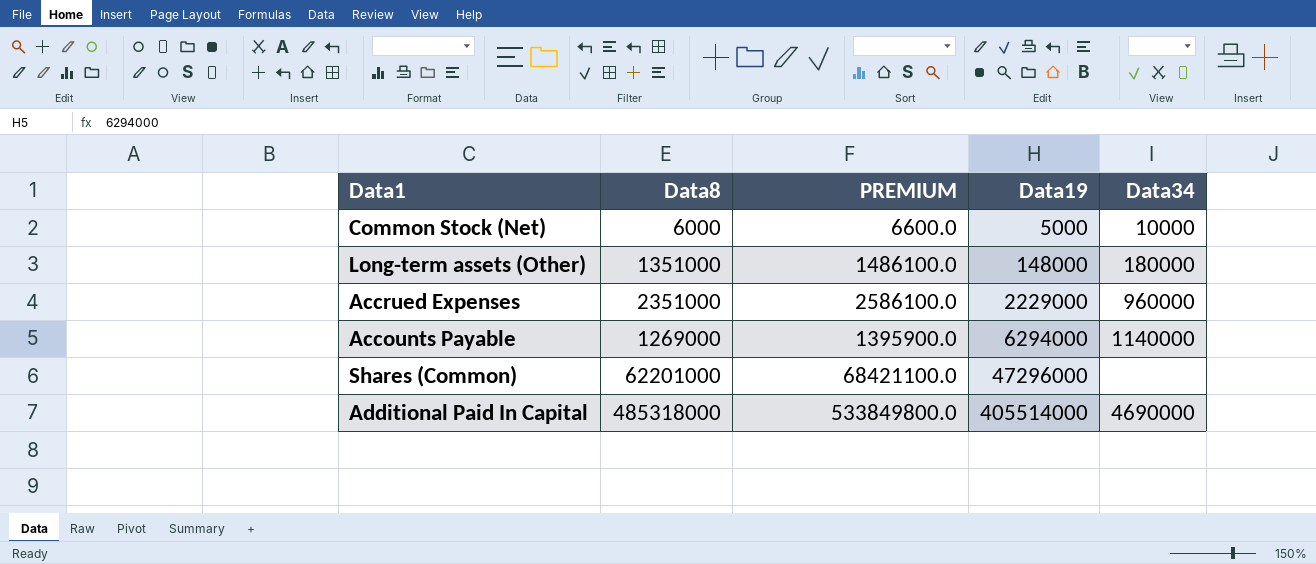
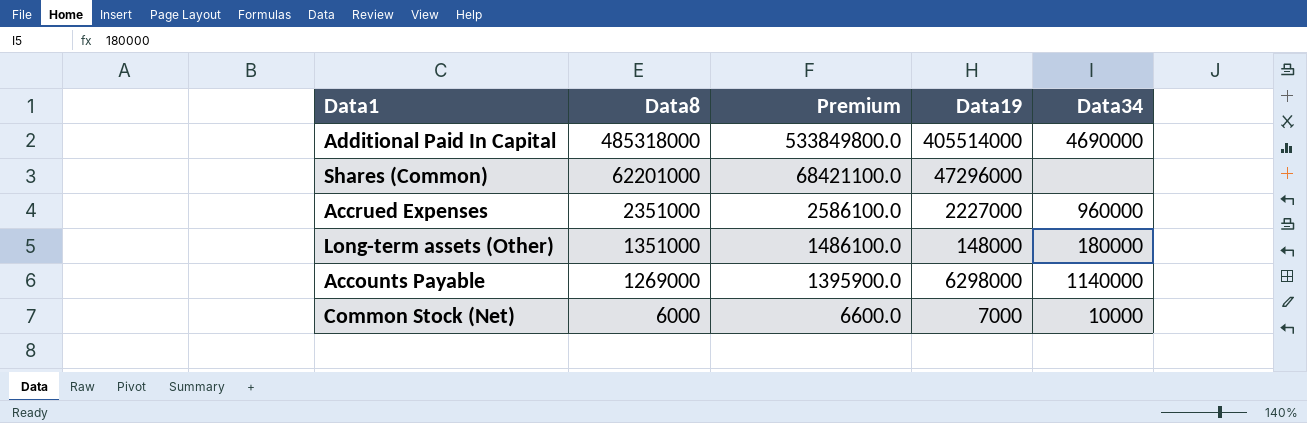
row order: Data19 ascending -> Data8 descending
column name: PREMIUM -> Premium
Accrued Expenses | Data19: 2229000 -> 2227000
Accounts Payable | Data19: 6294000 -> 6298000
Common Stock (Net) | Data19: 5000 -> 7000

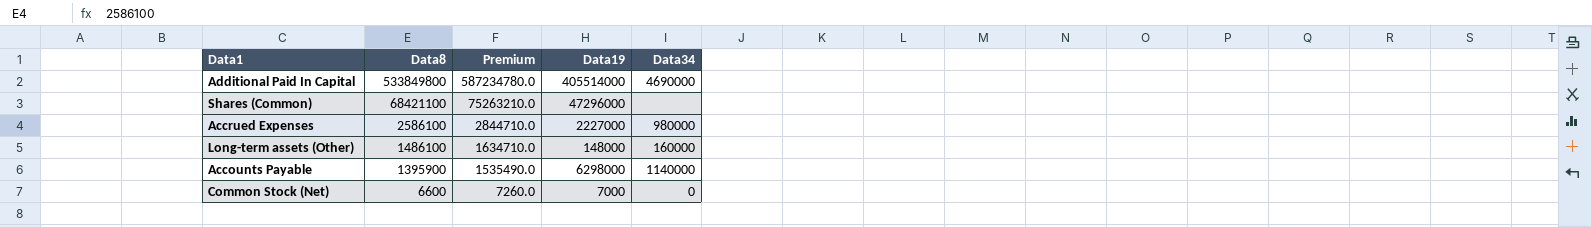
Additional Paid In Capital | Data8: 485318000 -> 533849800
Additional Paid In Capital | Premium: 533849800.0 -> 587234780.0
Shares (Common) | Data8: 62201000 -> 68421100
Shares (Common) | Premium: 68421100.0 -> 75263210.0
Accrued Expenses | Data8: 2351000 -> 2586100
Accrued Expenses | Premium: 2586100.0 -> 2844710.0
Accrued Expenses | Data34: 960000 -> 980000
Long-term assets (Other) | Data8: 1351000 -> 1486100
Long-term assets (Other) | Premium: 1486100.0 -> 1634710.0
Long-term assets (Other) | Data34: 180000 -> 160000
Accounts Payable | Data8: 1269000 -> 1395900
Accounts Payable | Premium: 1395900.0 -> 1535490.0
Common Stock (Net) | Data8: 6000 -> 6600
Common Stock (Net) | Premium: 6600.0 -> 7260.0
Common Stock (Net) | Data34: 10000 -> 0

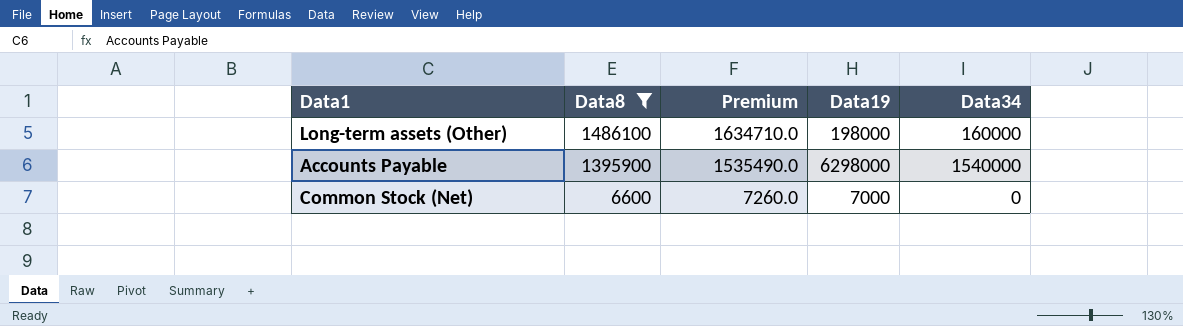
filter: none -> Data8 <= 1486100
Long-term assets (Other) | Data19: 148000 -> 198000
Accounts Payable | Data34: 1140000 -> 1540000

